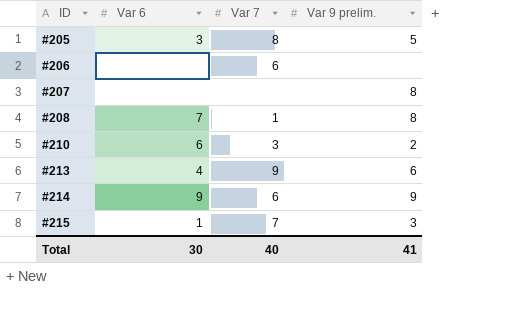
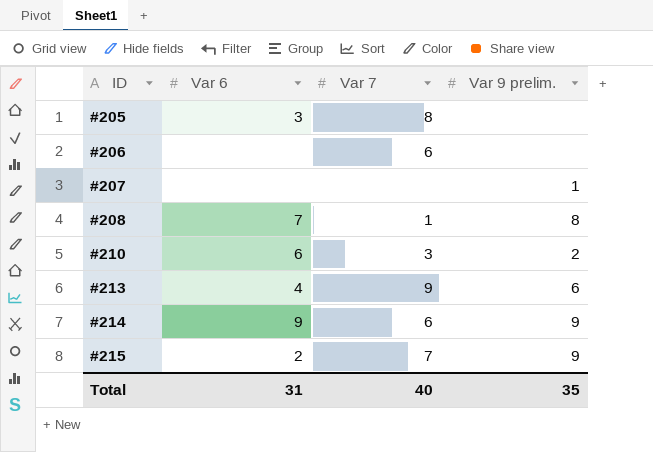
#205 | Var 9 prelim.: 5 -> none
#207 | Var 9 prelim.: 8 -> 1
#215 | Var 6: 1 -> 2
#215 | Var 9 prelim.: 3 -> 9
Total | Var 6: 30 -> 31
Total | Var 9 prelim.: 41 -> 35

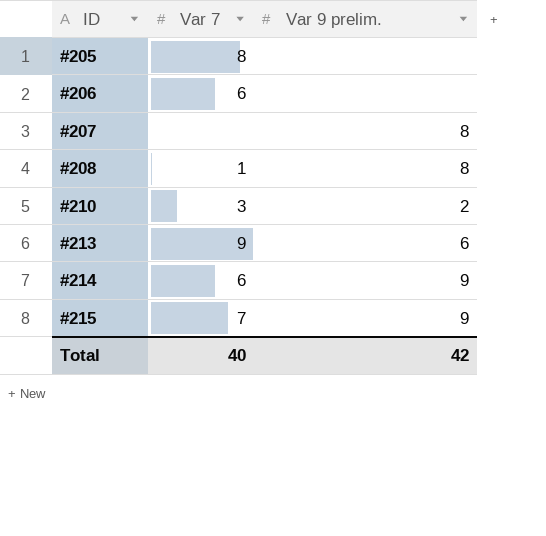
column Var 6 | position: 2 -> none
#207 | Var 9 prelim.: 1 -> 8
Total | Var 9 prelim.: 35 -> 42

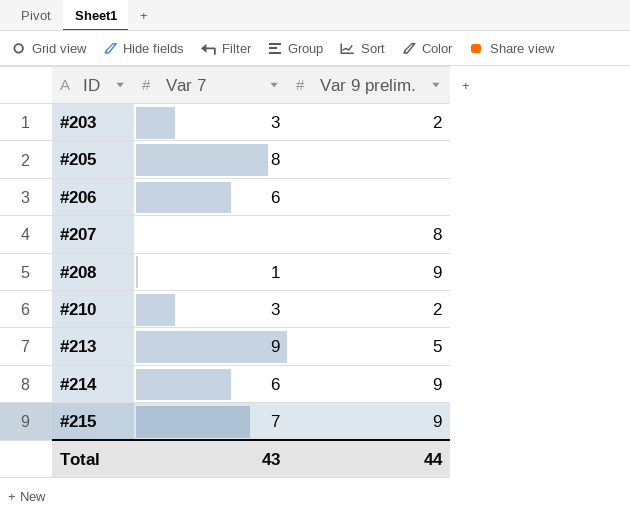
row #203: none -> 3 | 2
#208 | Var 9 prelim.: 8 -> 9
#213 | Var 9 prelim.: 6 -> 5
Total | Var 7: 40 -> 43
Total | Var 9 prelim.: 42 -> 44

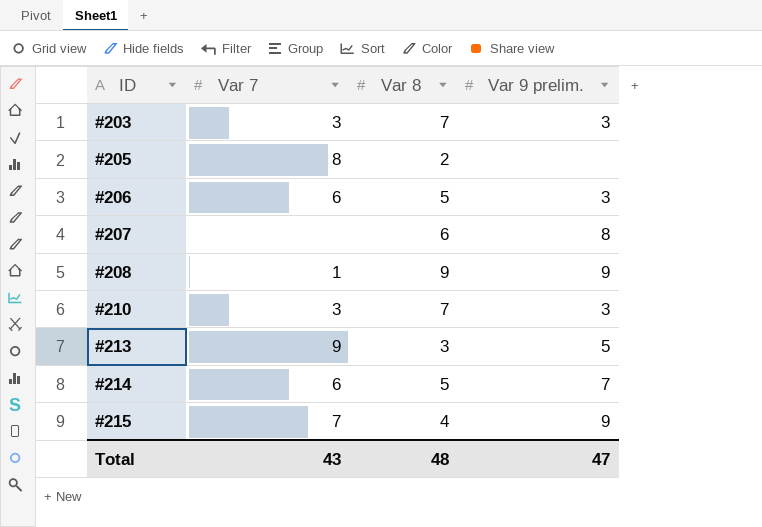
column Var 8 | position: none -> 3
#203 | Var 9 prelim.: 2 -> 3
#206 | Var 9 prelim.: none -> 3
#210 | Var 9 prelim.: 2 -> 3
#214 | Var 9 prelim.: 9 -> 7
Total | Var 9 prelim.: 44 -> 47

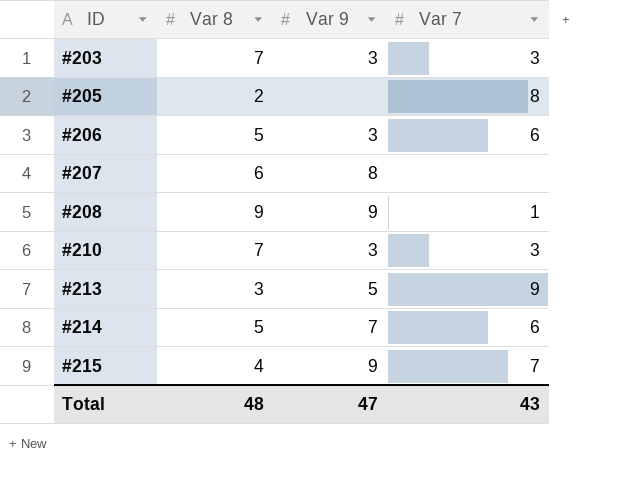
column name: Var 9 prelim. -> Var 9
column Var 7 | position: 2 -> 4

